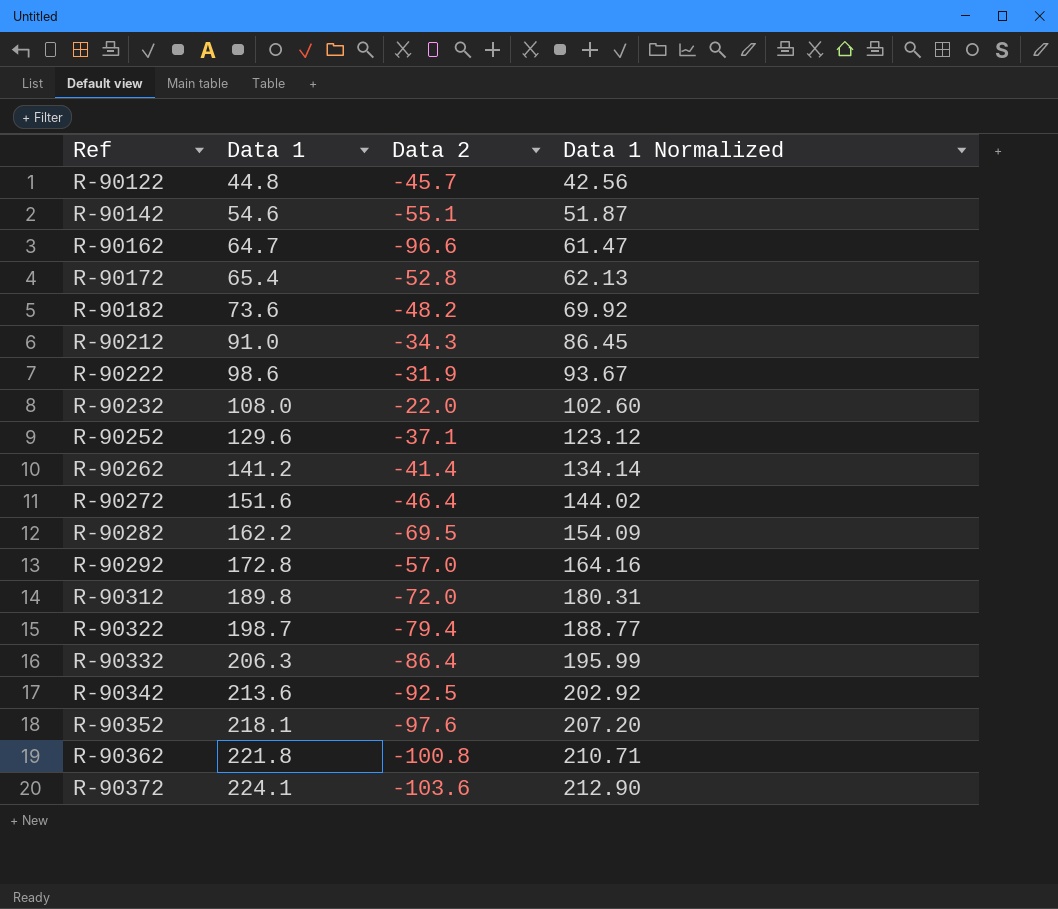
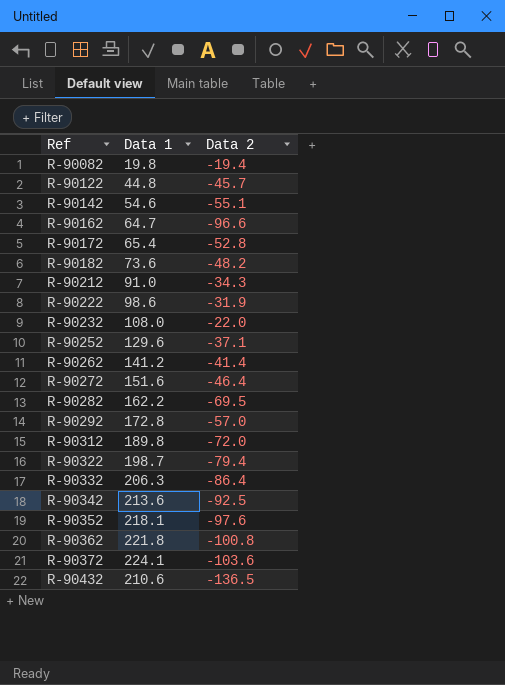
column Data 1 Normalized | formula: [Data 1] * 0.95 -> none
row R-90082: none -> 19.8 | -19.4
row R-90432: none -> 210.6 | -136.5

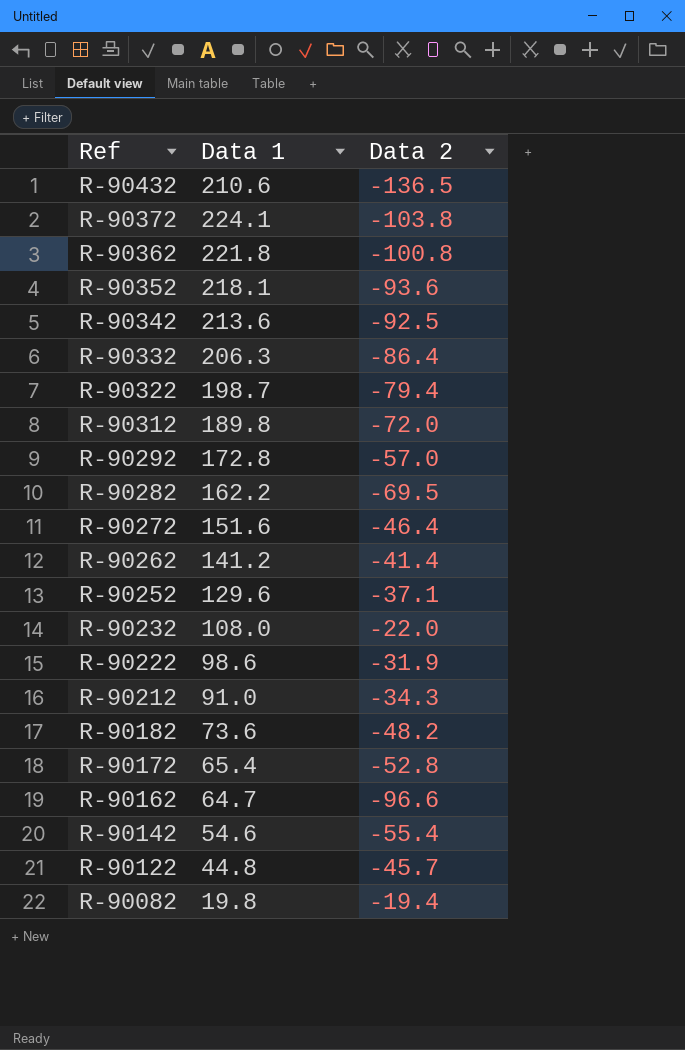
row order: Ref ascending -> Ref descending
R-90372 | Data 2: -103.6 -> -103.8
R-90352 | Data 2: -97.6 -> -93.6
R-90142 | Data 2: -55.1 -> -55.4

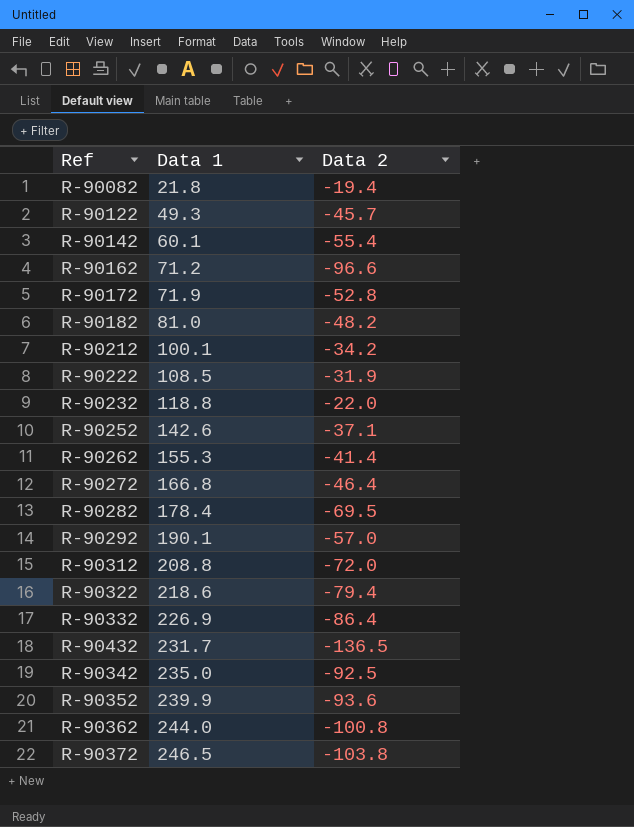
row order: Ref descending -> Data 1 ascending
R-90082 | Data 1: 19.8 -> 21.8
R-90122 | Data 1: 44.8 -> 49.3
R-90142 | Data 1: 54.6 -> 60.1
R-90162 | Data 1: 64.7 -> 71.2
R-90172 | Data 1: 65.4 -> 71.9
R-90182 | Data 1: 73.6 -> 81.0
R-90212 | Data 1: 91.0 -> 100.1
R-90212 | Data 2: -34.3 -> -34.2
R-90222 | Data 1: 98.6 -> 108.5
R-90232 | Data 1: 108.0 -> 118.8
R-90252 | Data 1: 129.6 -> 142.6
R-90262 | Data 1: 141.2 -> 155.3
R-90272 | Data 1: 151.6 -> 166.8
R-90282 | Data 1: 162.2 -> 178.4
R-90292 | Data 1: 172.8 -> 190.1
R-90312 | Data 1: 189.8 -> 208.8
R-90322 | Data 1: 198.7 -> 218.6
R-90332 | Data 1: 206.3 -> 226.9
R-90432 | Data 1: 210.6 -> 231.7
R-90342 | Data 1: 213.6 -> 235.0
R-90352 | Data 1: 218.1 -> 239.9
R-90362 | Data 1: 221.8 -> 244.0
R-90372 | Data 1: 224.1 -> 246.5

